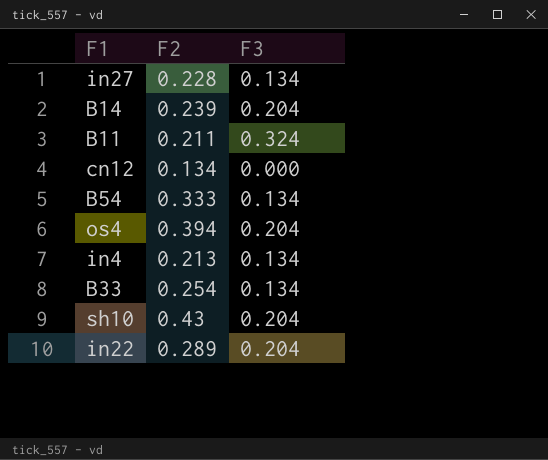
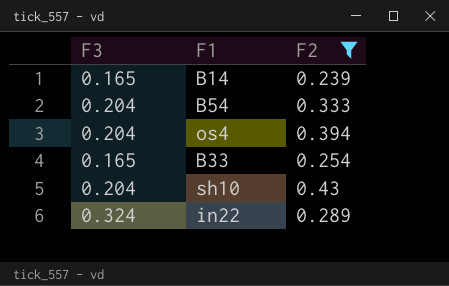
filter: none -> F2 >= 0.239
column F3 | position: 3 -> 1
B14 | F3: 0.204 -> 0.165
B54 | F3: 0.134 -> 0.204
B33 | F3: 0.134 -> 0.165
in22 | F3: 0.204 -> 0.324

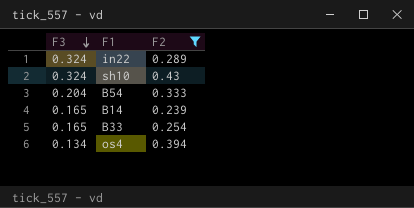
row order: none -> F3 descending
sh10 | F3: 0.204 -> 0.324
os4 | F3: 0.204 -> 0.134

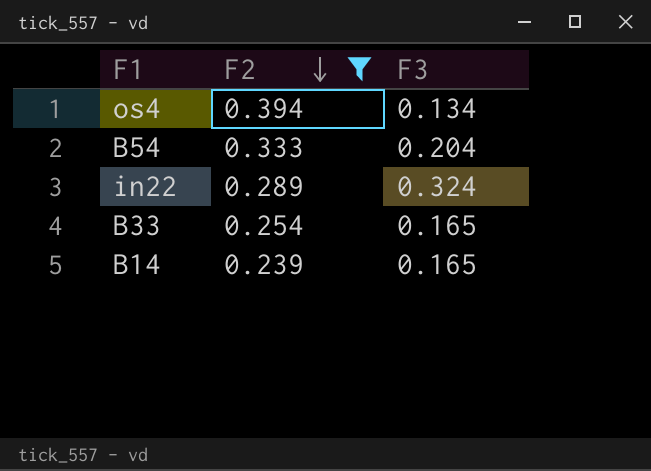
row order: F3 descending -> F2 descending
column F3 | position: 1 -> 3
row sh10: 0.324 | 0.43 -> none

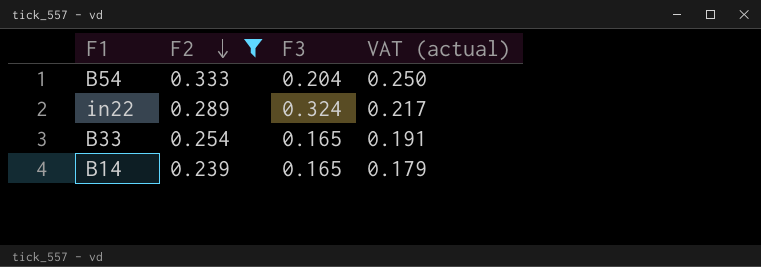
column VAT (actual) | formula: none -> [F2] * 0.75
row os4: 0.394 | 0.134 -> none

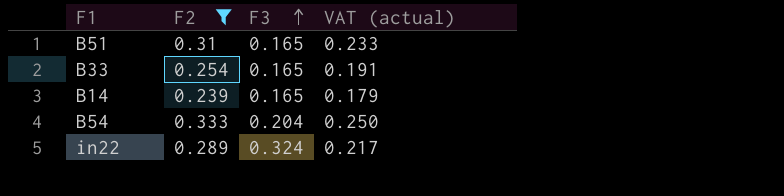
row order: F2 descending -> F3 ascending
row B51: none -> 0.31 | 0.165 | 0.233

